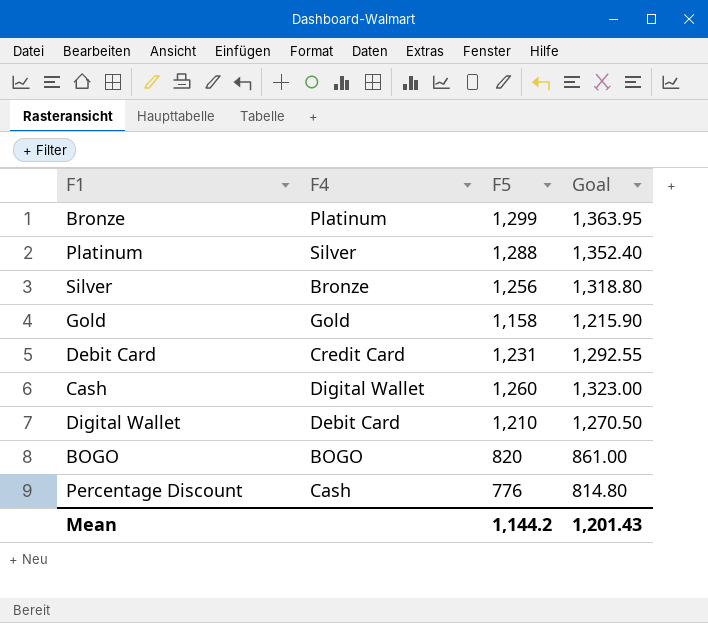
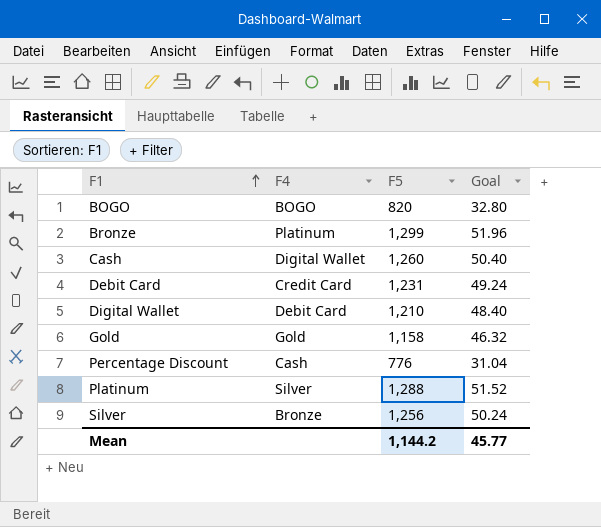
row order: none -> F1 ascending
column Goal | formula: [F5] * 1.05 -> [F5] * 0.04
Mean | Goal: 1,201.43 -> 45.77

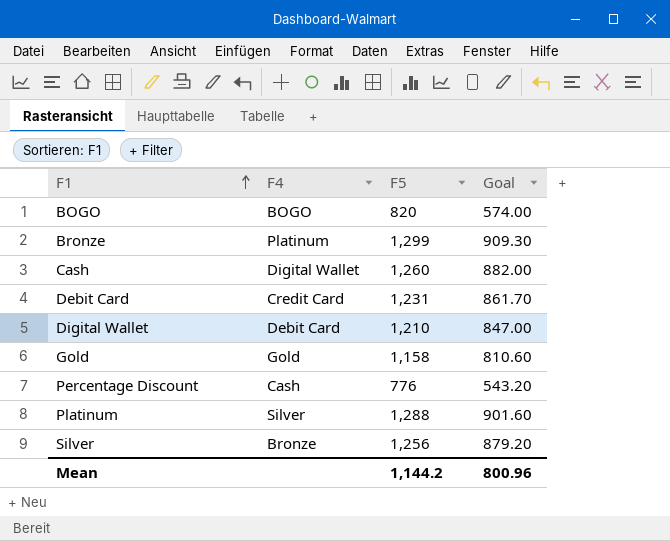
column Goal | formula: [F5] * 0.04 -> [F5] * 0.7
Mean | Goal: 45.77 -> 800.96

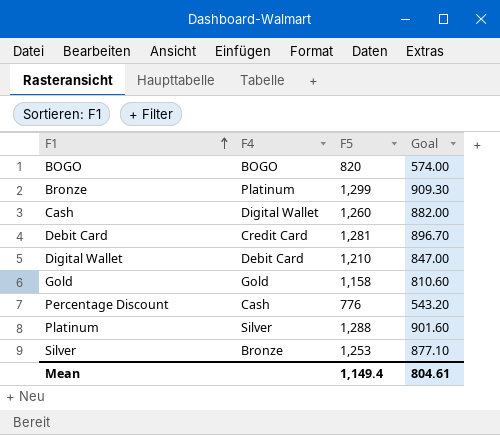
Debit Card | F5: 1,231 -> 1,281
Debit Card | Goal: 861.70 -> 896.70
Silver | F5: 1,256 -> 1,253
Silver | Goal: 879.20 -> 877.10
Mean | F5: 1,144.2 -> 1,149.4
Mean | Goal: 800.96 -> 804.61

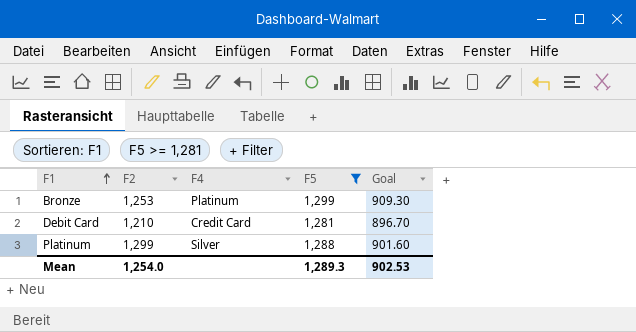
filter: none -> F5 >= 1,281
column F2 | position: none -> 2
Mean | F5: 1,149.4 -> 1,289.3
Mean | Goal: 804.61 -> 902.53

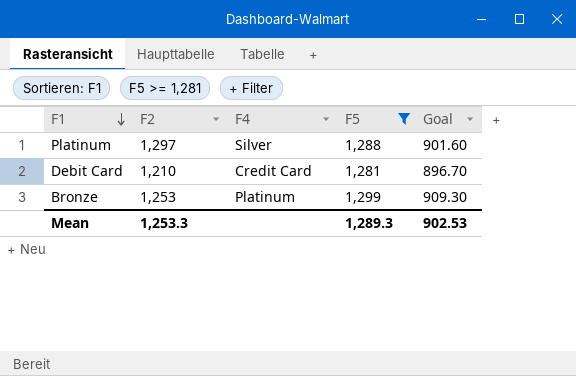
row order: F1 ascending -> F1 descending
Platinum | F2: 1,299 -> 1,297
Mean | F2: 1,254.0 -> 1,253.3

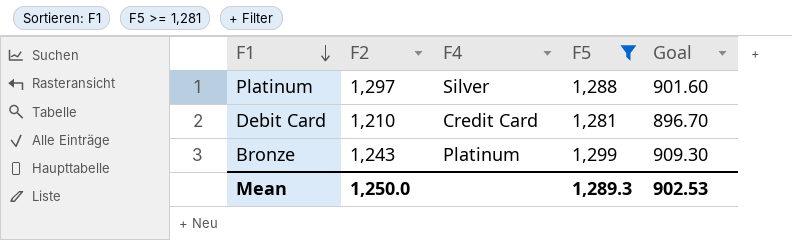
Bronze | F2: 1,253 -> 1,243
Mean | F2: 1,253.3 -> 1,250.0

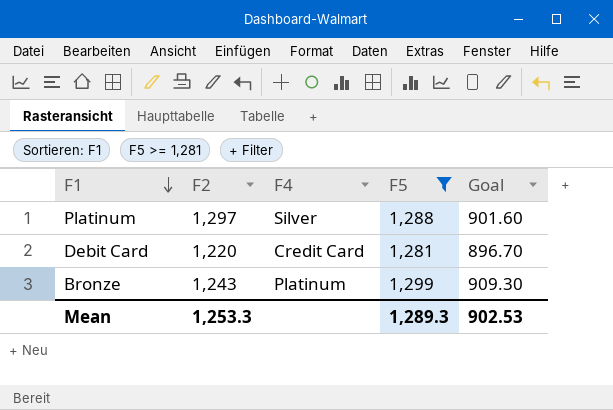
Debit Card | F2: 1,210 -> 1,220
Mean | F2: 1,250.0 -> 1,253.3

